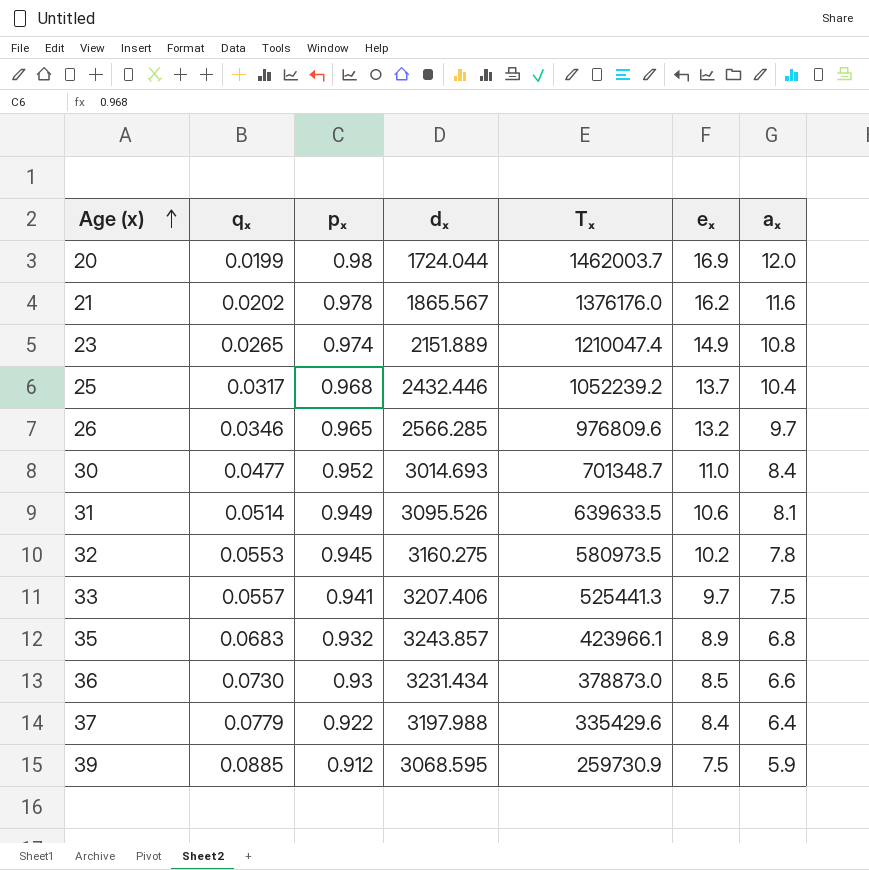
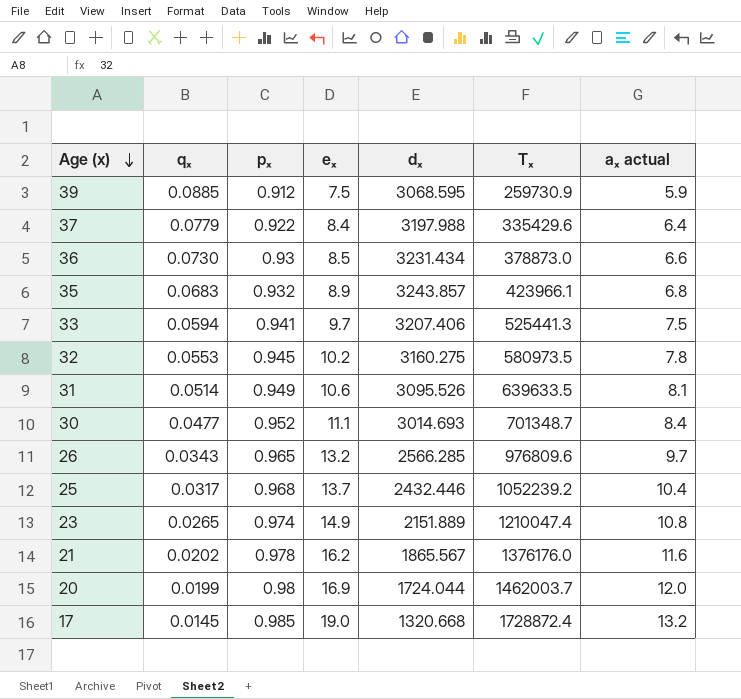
row order: Age (x) ascending -> Age (x) descending
column eₓ | position: 6 -> 4
column name: aₓ -> aₓ actual
33 | qₓ: 0.0557 -> 0.0594
30 | eₓ: 11.0 -> 11.1
26 | qₓ: 0.0346 -> 0.0343
row 17: none -> 0.0145 | 0.985 | 19.0 | 1320.668 | 1728872.4 | 13.2

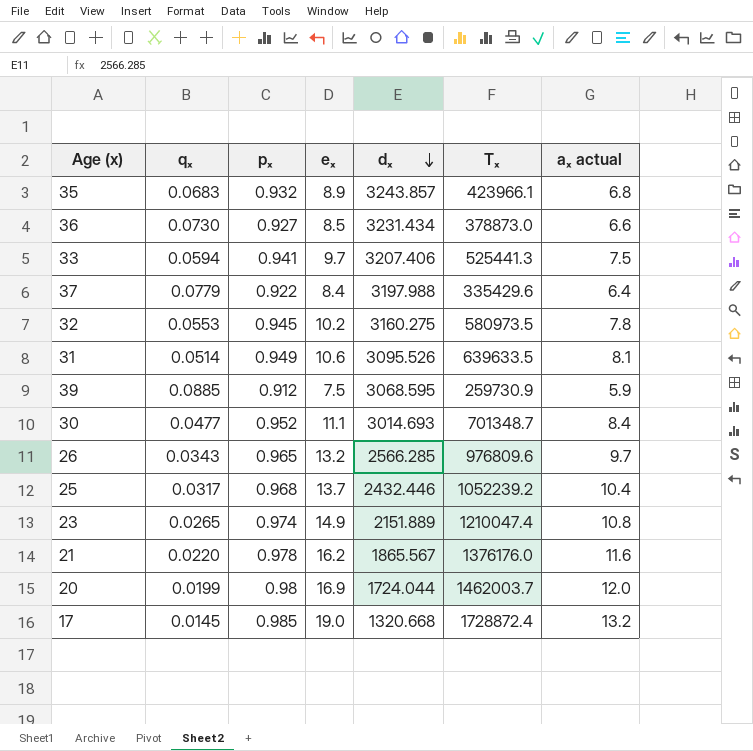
row order: Age (x) descending -> dₓ descending
36 | pₓ: 0.93 -> 0.927
21 | qₓ: 0.0202 -> 0.0220

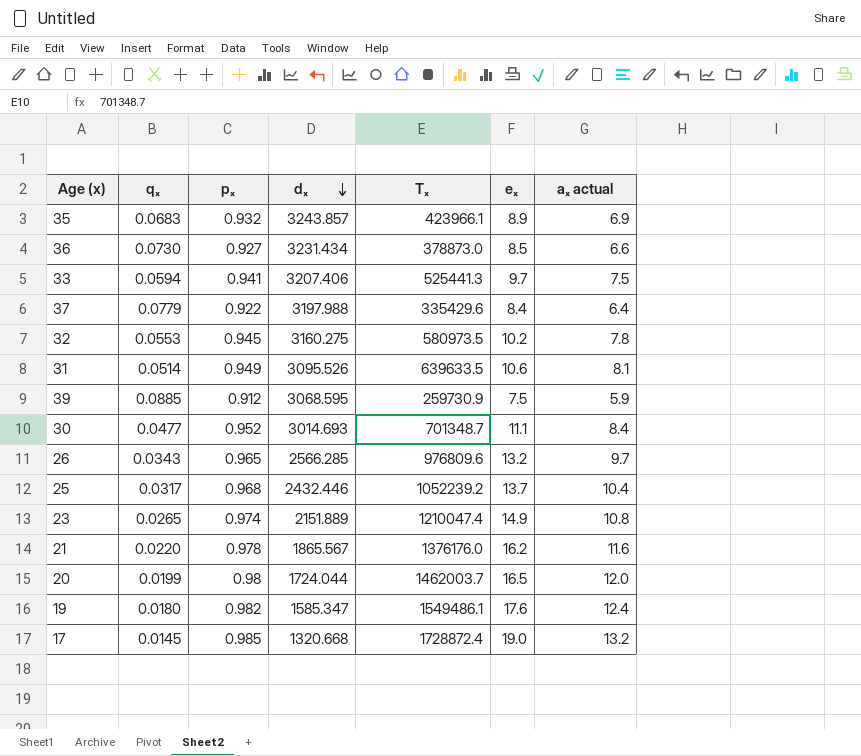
column eₓ | position: 4 -> 6
35 | aₓ actual: 6.8 -> 6.9
20 | eₓ: 16.9 -> 16.5
row 19: none -> 0.0180 | 0.982 | 1585.347 | 1549486.1 | 17.6 | 12.4

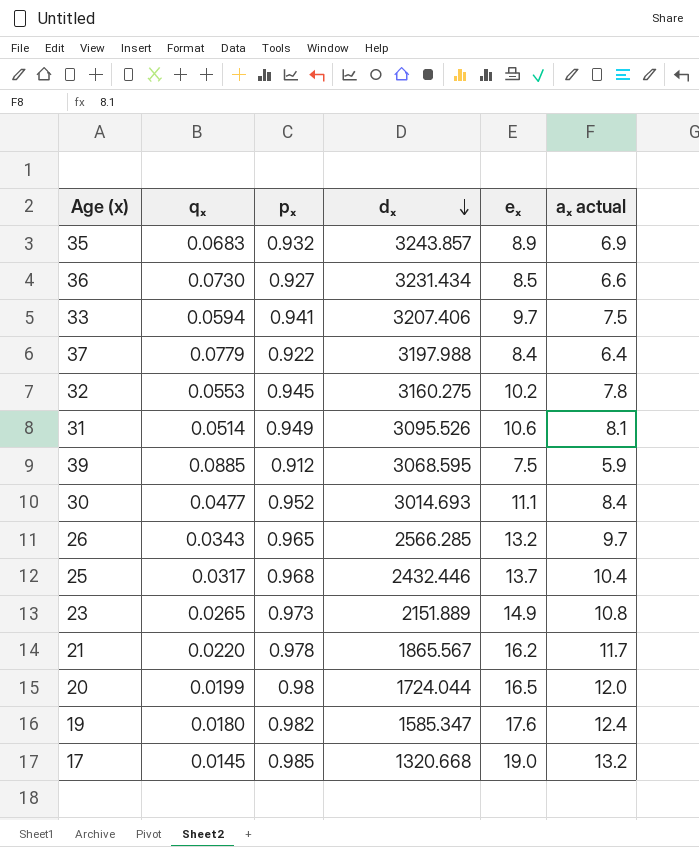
column Tₓ | position: 5 -> none
23 | pₓ: 0.974 -> 0.973
21 | aₓ actual: 11.6 -> 11.7

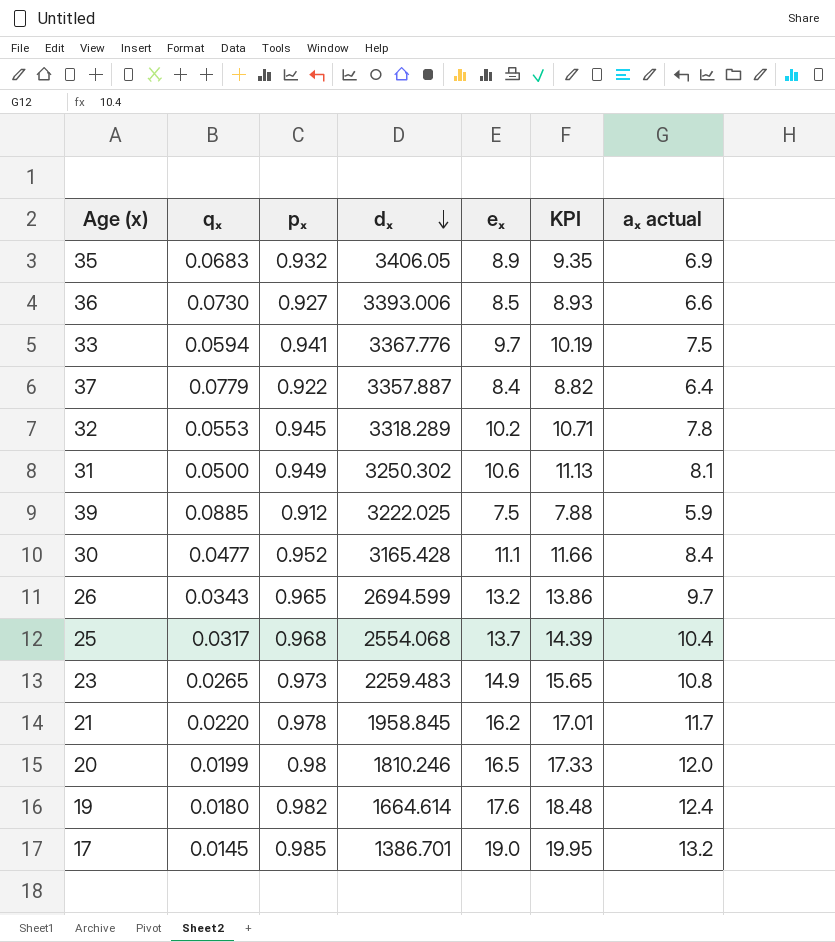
column KPI | formula: none -> [eₓ] * 1.05
35 | dₓ: 3243.857 -> 3406.05
36 | dₓ: 3231.434 -> 3393.006
33 | dₓ: 3207.406 -> 3367.776
37 | dₓ: 3197.988 -> 3357.887
32 | dₓ: 3160.275 -> 3318.289
31 | qₓ: 0.0514 -> 0.0500
31 | dₓ: 3095.526 -> 3250.302
39 | dₓ: 3068.595 -> 3222.025
30 | dₓ: 3014.693 -> 3165.428
26 | dₓ: 2566.285 -> 2694.599
25 | dₓ: 2432.446 -> 2554.068
23 | dₓ: 2151.889 -> 2259.483
21 | dₓ: 1865.567 -> 1958.845
20 | dₓ: 1724.044 -> 1810.246
19 | dₓ: 1585.347 -> 1664.614
17 | dₓ: 1320.668 -> 1386.701

